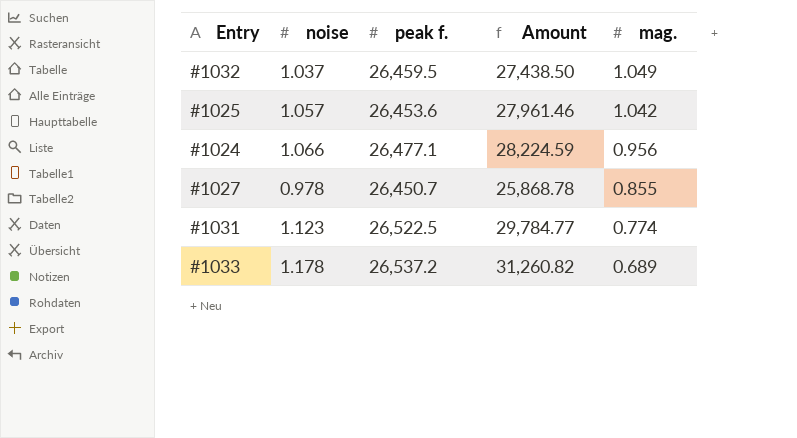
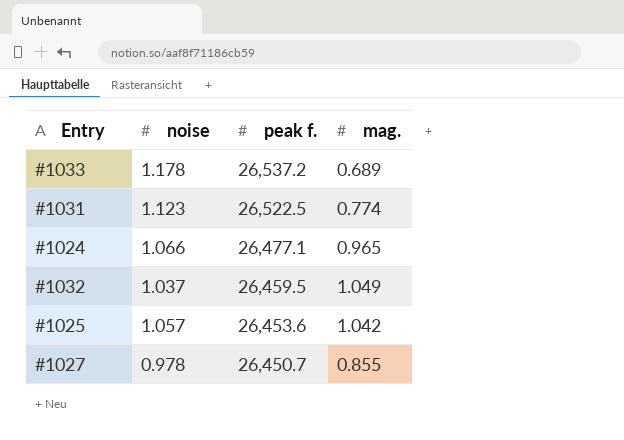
row order: mag. descending -> peak f. descending
column Amount | formula: [noise] * [peak f.] -> none
#1024 | mag.: 0.956 -> 0.965

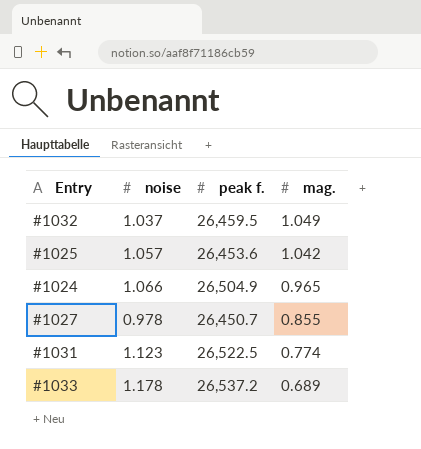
row order: peak f. descending -> mag. descending
#1024 | peak f.: 26,477.1 -> 26,504.9

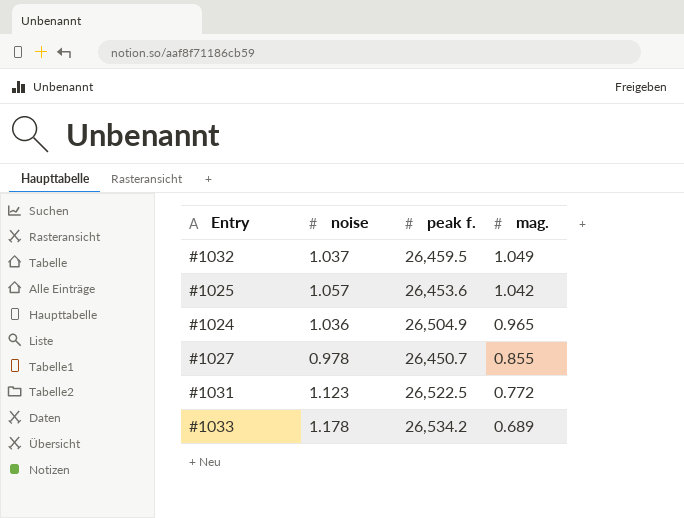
#1024 | noise: 1.066 -> 1.036
#1031 | mag.: 0.774 -> 0.772
#1033 | peak f.: 26,537.2 -> 26,534.2

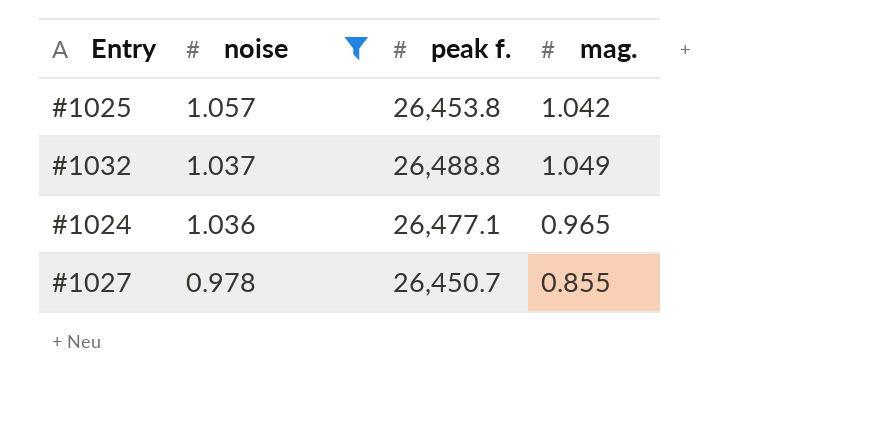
filter: none -> noise <= 1.057
row order: mag. descending -> noise descending
#1025 | peak f.: 26,453.6 -> 26,453.8
#1032 | peak f.: 26,459.5 -> 26,488.8
#1024 | peak f.: 26,504.9 -> 26,477.1

